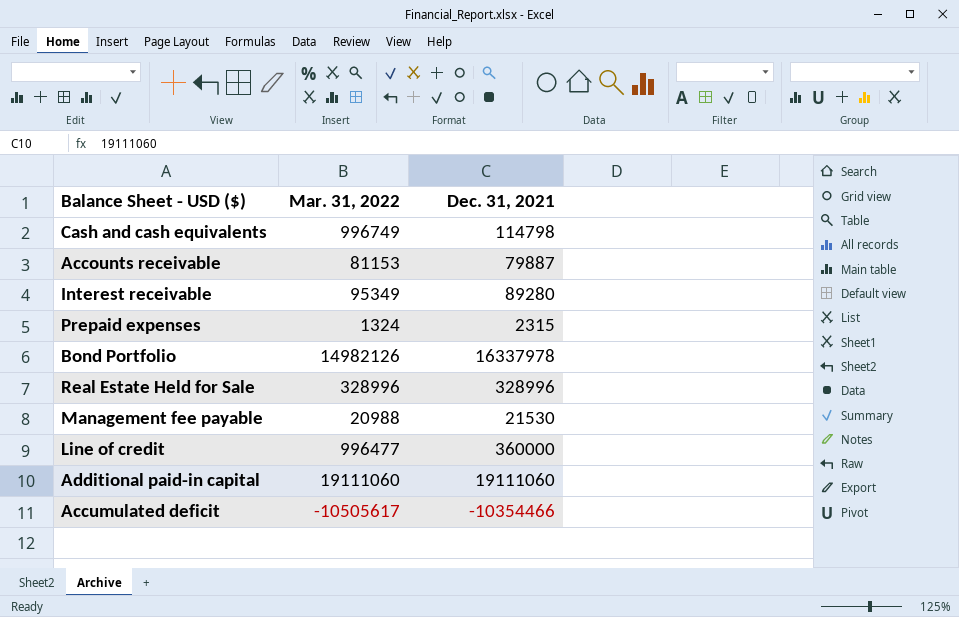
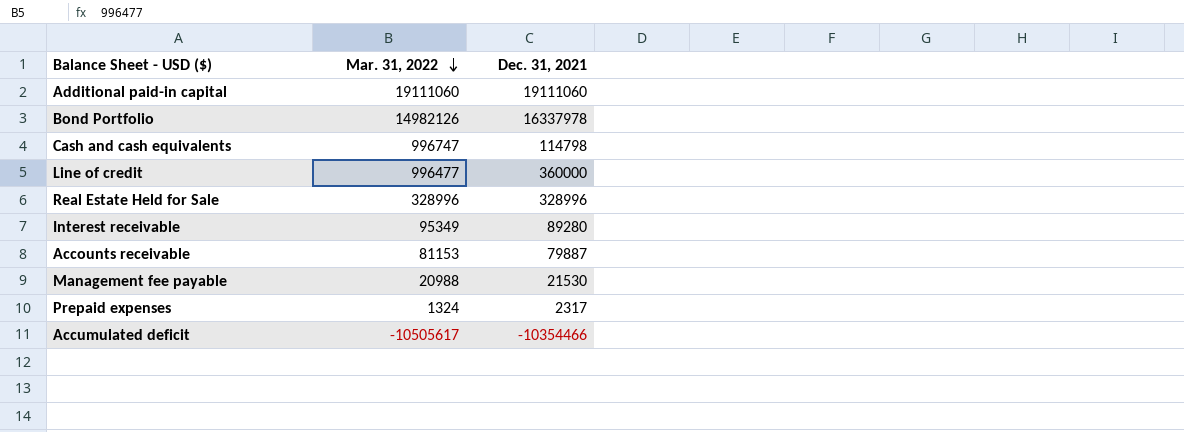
row order: none -> Mar. 31, 2022 descending
Cash and cash equivalents | Mar. 31, 2022: 996749 -> 996747
Prepaid expenses | Dec. 31, 2021: 2315 -> 2317

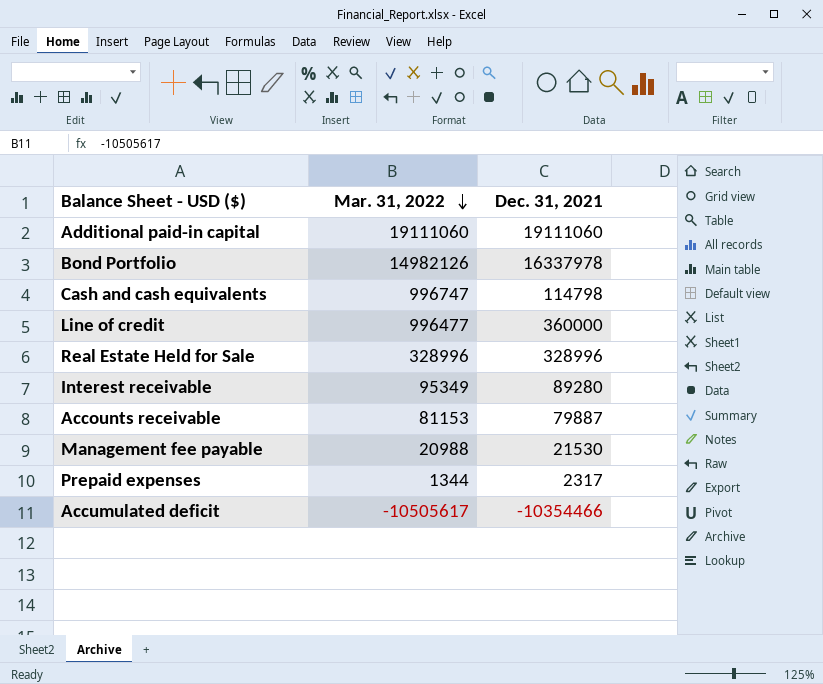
Prepaid expenses | Mar. 31, 2022: 1324 -> 1344

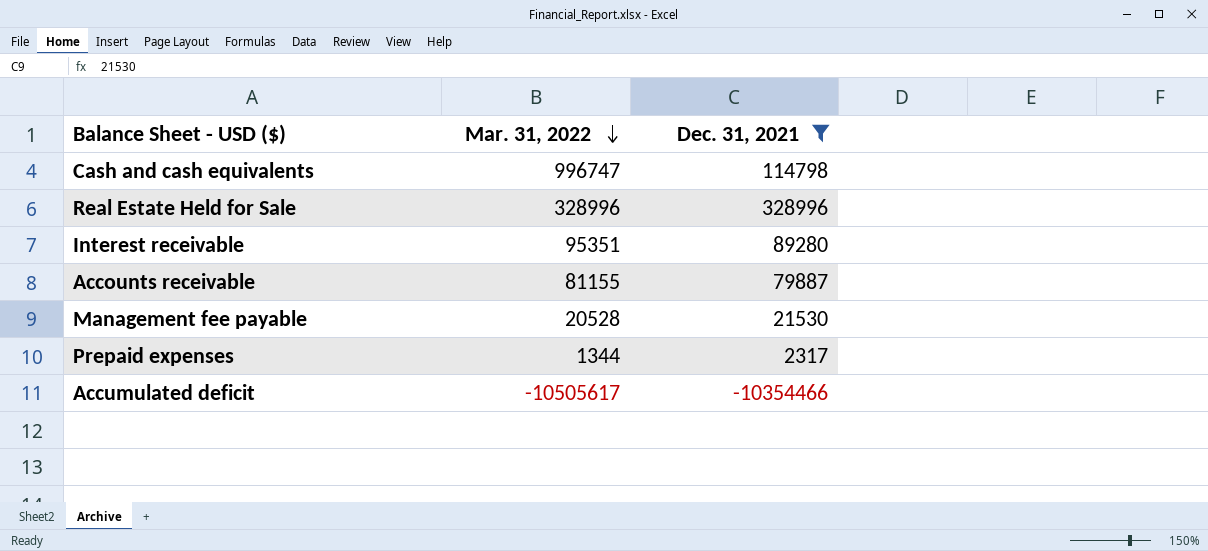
filter: none -> Dec. 31, 2021 <= 328996
Interest receivable | Mar. 31, 2022: 95349 -> 95351
Accounts receivable | Mar. 31, 2022: 81153 -> 81155
Management fee payable | Mar. 31, 2022: 20988 -> 20528

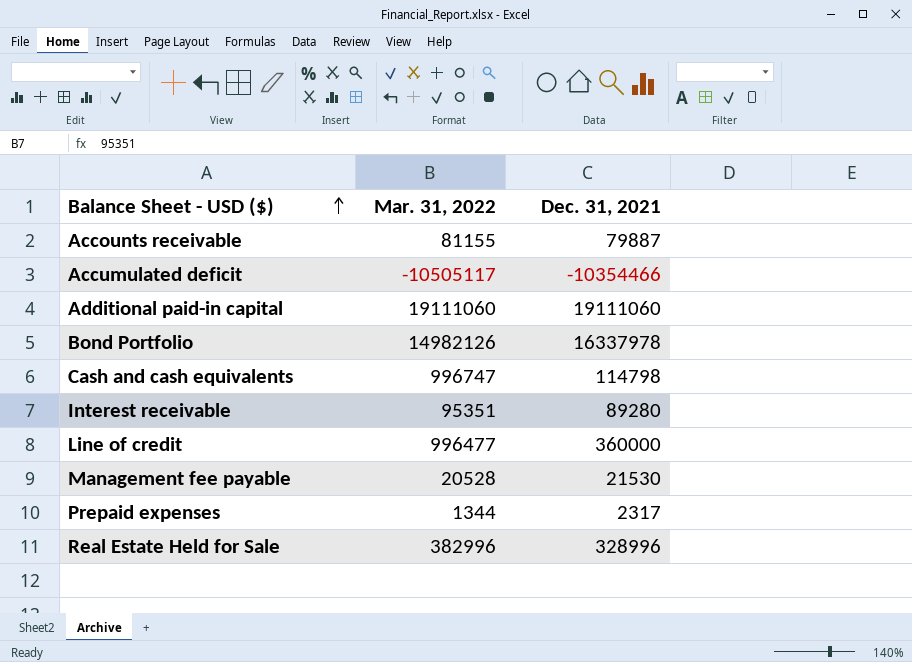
filter: Dec. 31, 2021 <= 328996 -> none
row order: Mar. 31, 2022 descending -> Balance Sheet - USD ($) ascending
Accumulated deficit | Mar. 31, 2022: -10505617 -> -10505117
Real Estate Held for Sale | Mar. 31, 2022: 328996 -> 382996

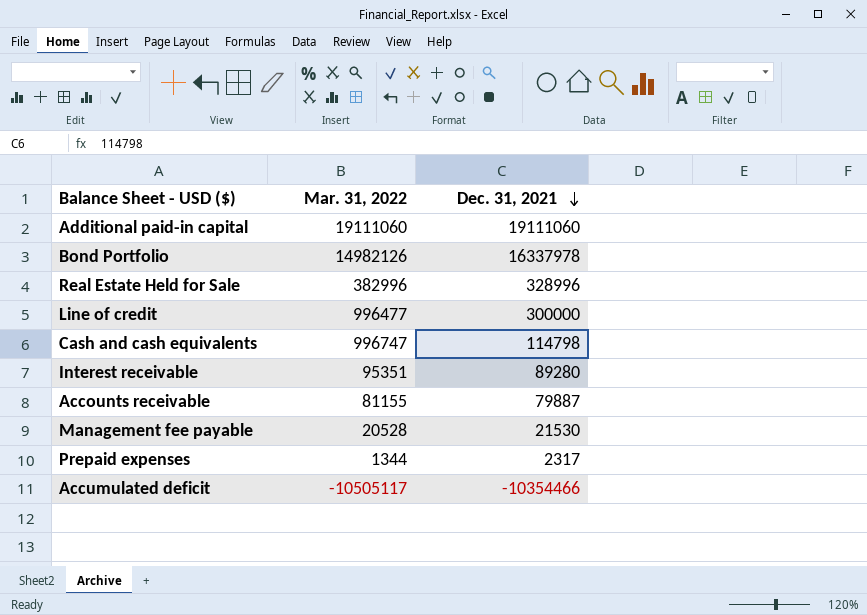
row order: Balance Sheet - USD ($) ascending -> Dec. 31, 2021 descending
Line of credit | Dec. 31, 2021: 360000 -> 300000

